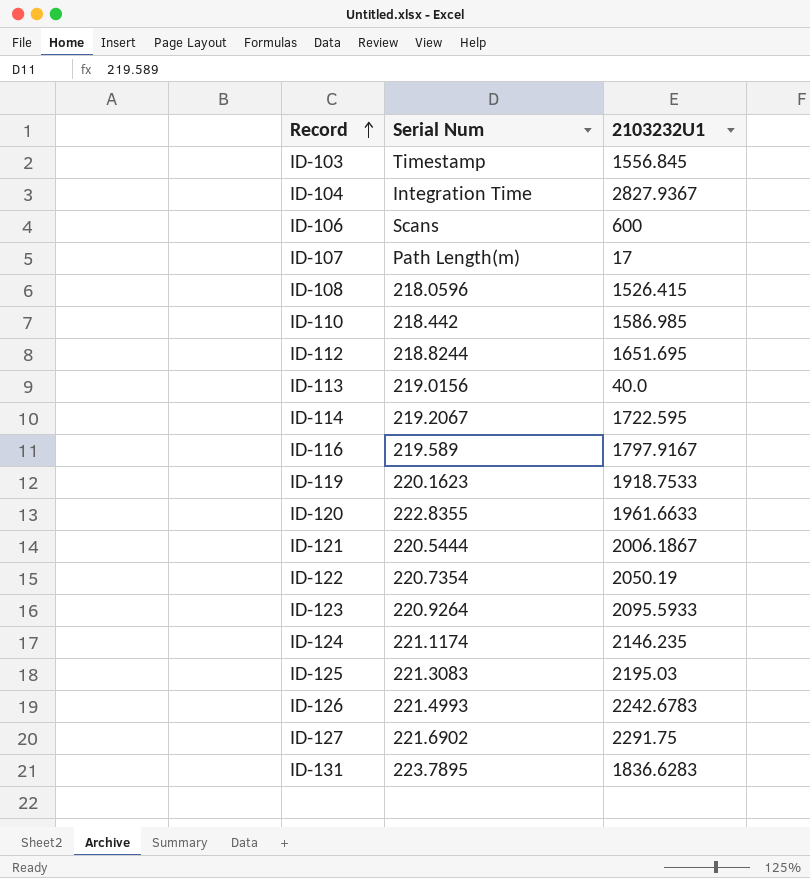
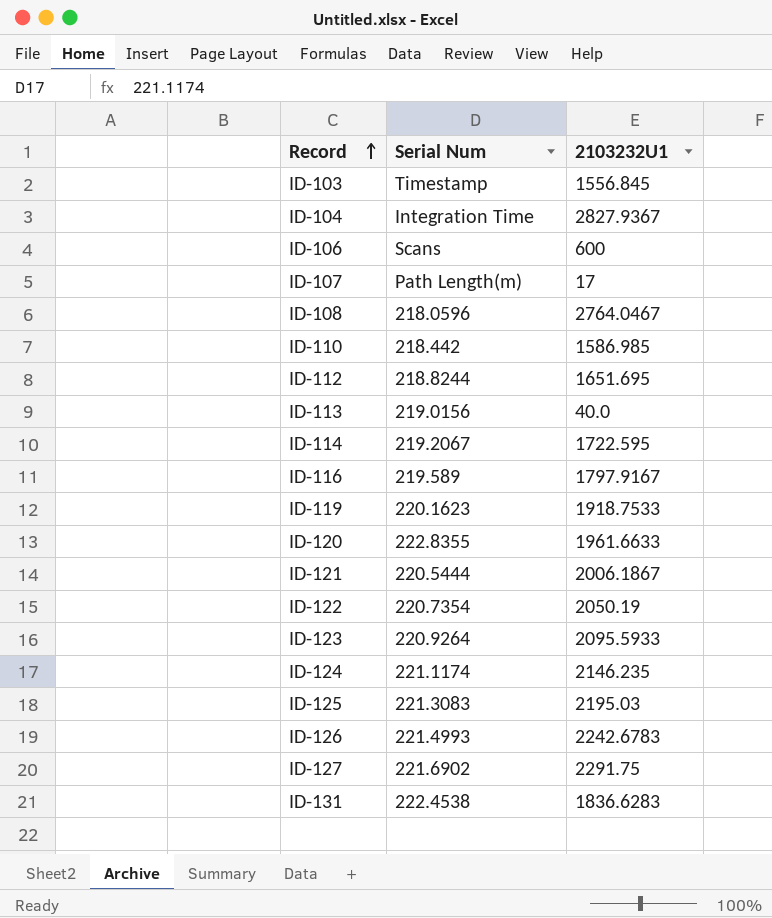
ID-108 | 2103232U1: 1526.415 -> 2764.0467
ID-131 | Serial Num: 223.7895 -> 222.4538

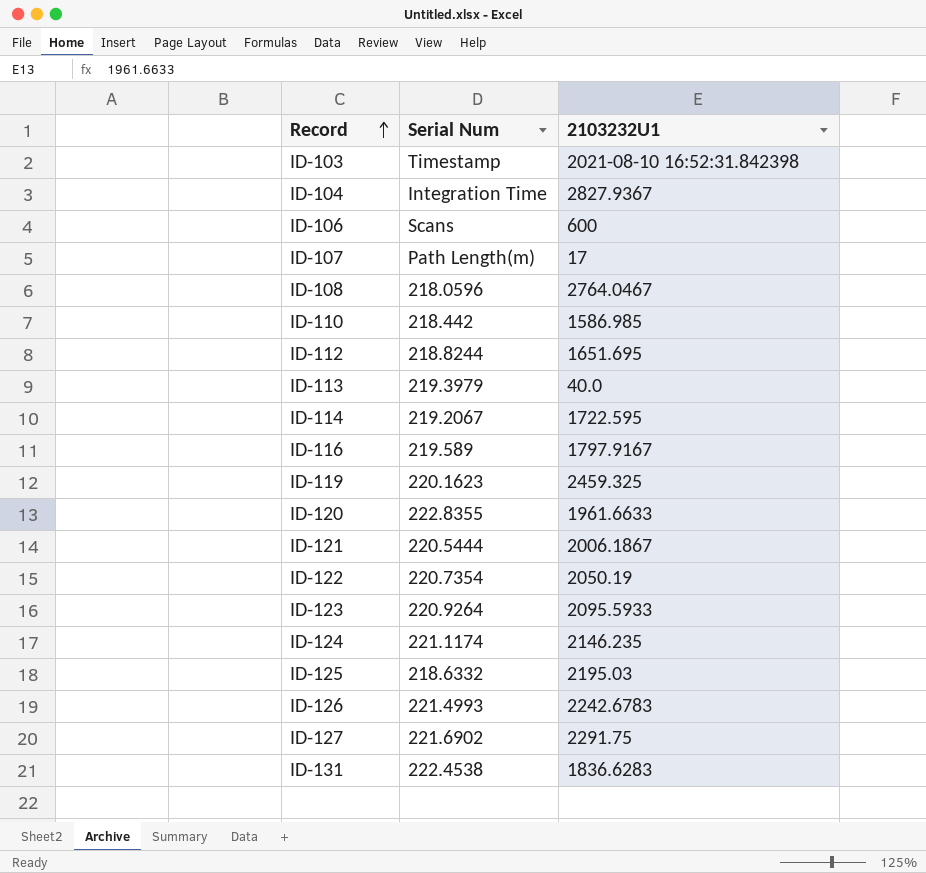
ID-103 | 2103232U1: 1556.845 -> 2021-08-10 16:52:31.842398
ID-113 | Serial Num: 219.0156 -> 219.3979
ID-119 | 2103232U1: 1918.7533 -> 2459.325
ID-125 | Serial Num: 221.3083 -> 218.6332

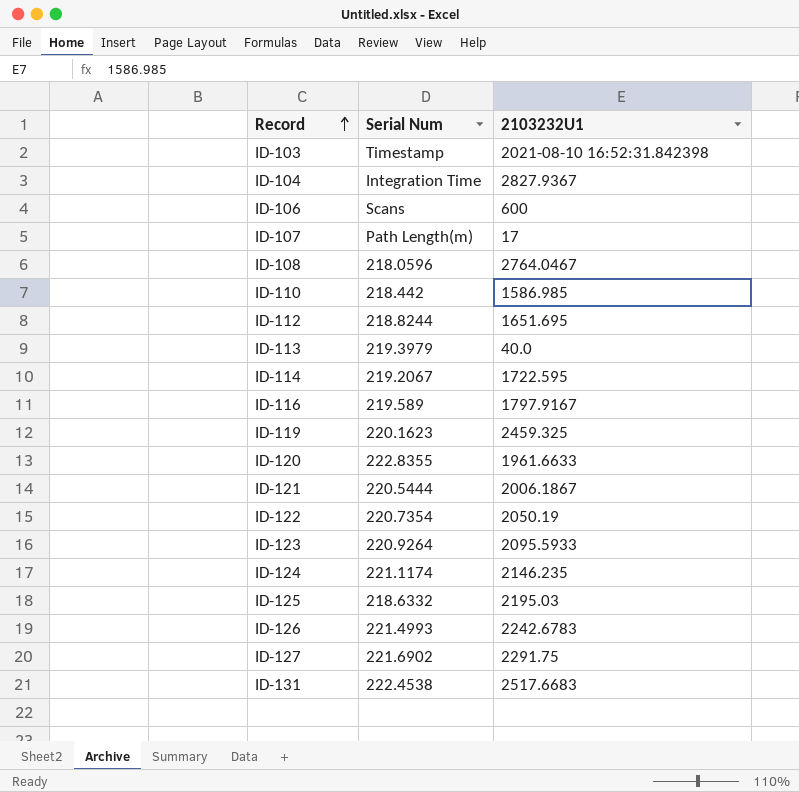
ID-131 | 2103232U1: 1836.6283 -> 2517.6683

